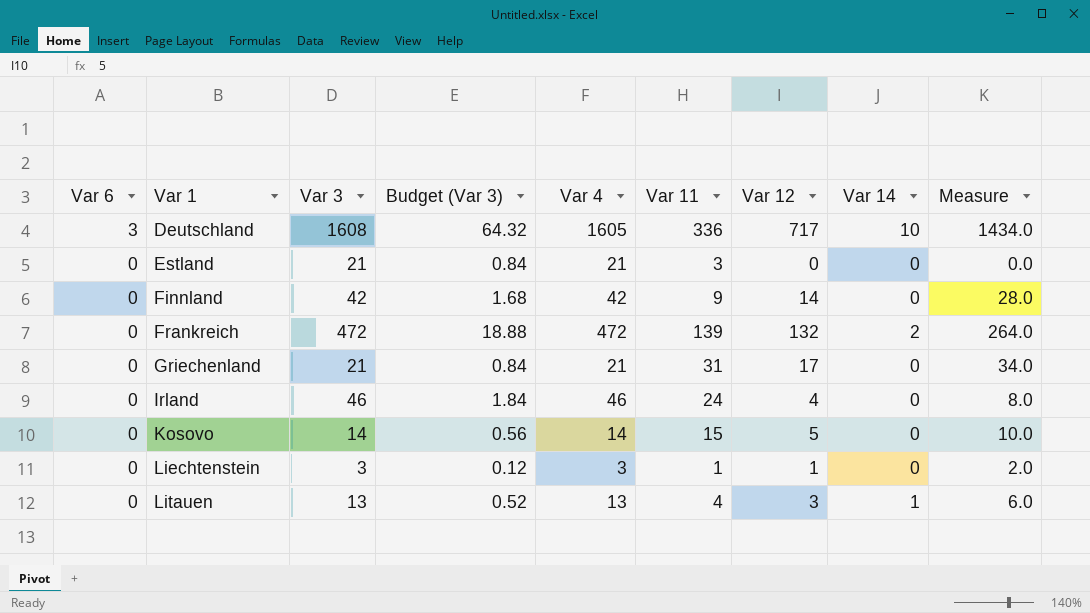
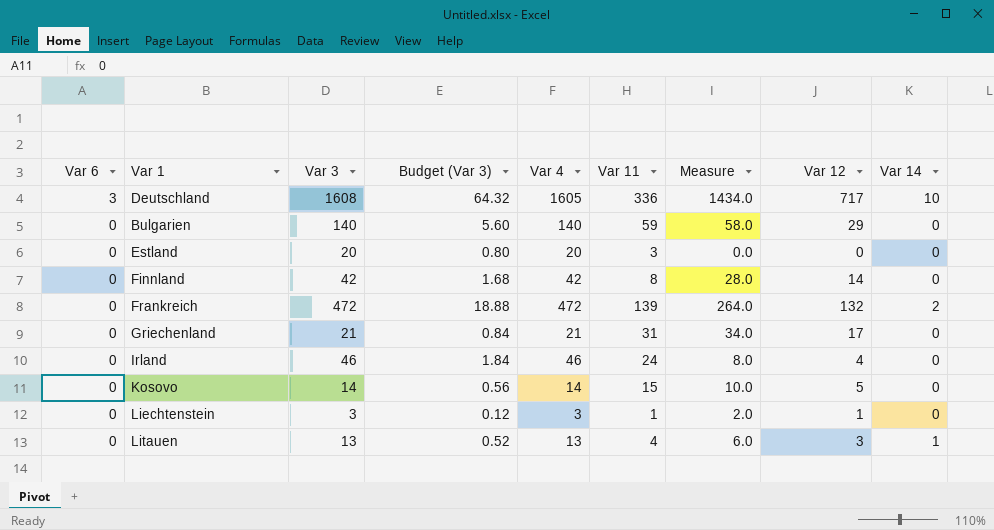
column Measure | position: 9 -> 7
row Bulgarien: none -> 0 | 140 | 5.60 | 140 | 59 | 58.0 | 29 | 0
Estland | Var 3: 21 -> 20
Estland | Budget (Var 3): 0.84 -> 0.80
Estland | Var 4: 21 -> 20
Finnland | Var 11: 9 -> 8

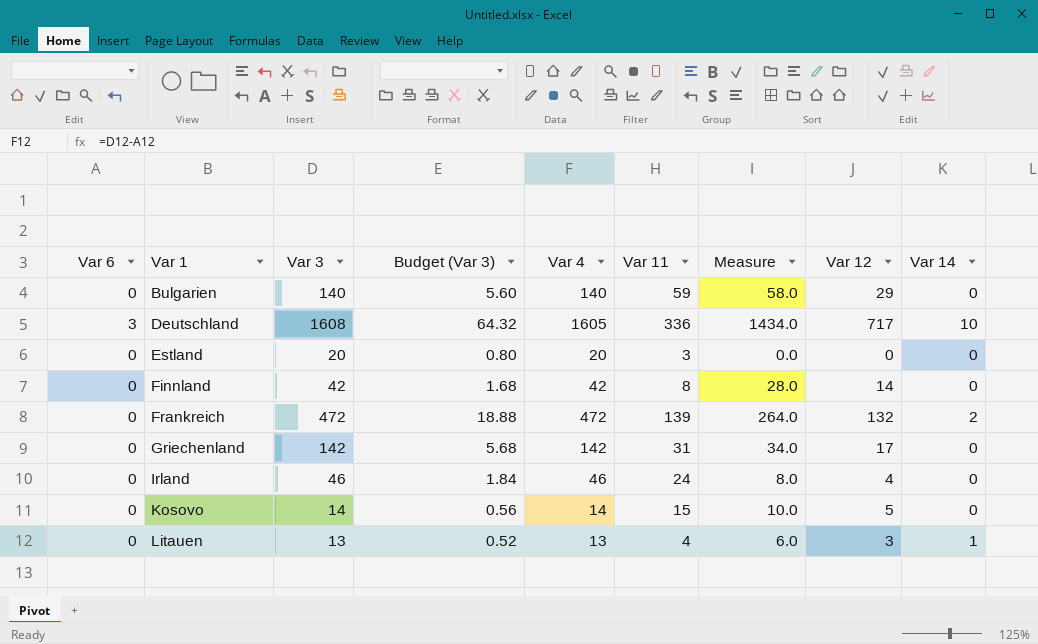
row order: Var 6 descending -> Var 1 ascending
row Liechtenstein: 0 | 3 | 0.12 | 3 | 1 | 2.0 | 1 | 0 -> none
Griechenland | Var 3: 21 -> 142
Griechenland | Budget (Var 3): 0.84 -> 5.68
Griechenland | Var 4: 21 -> 142

